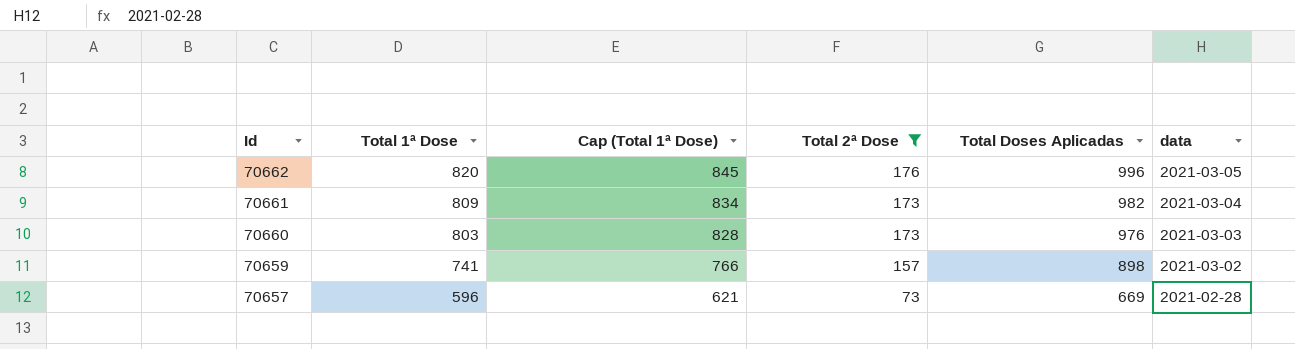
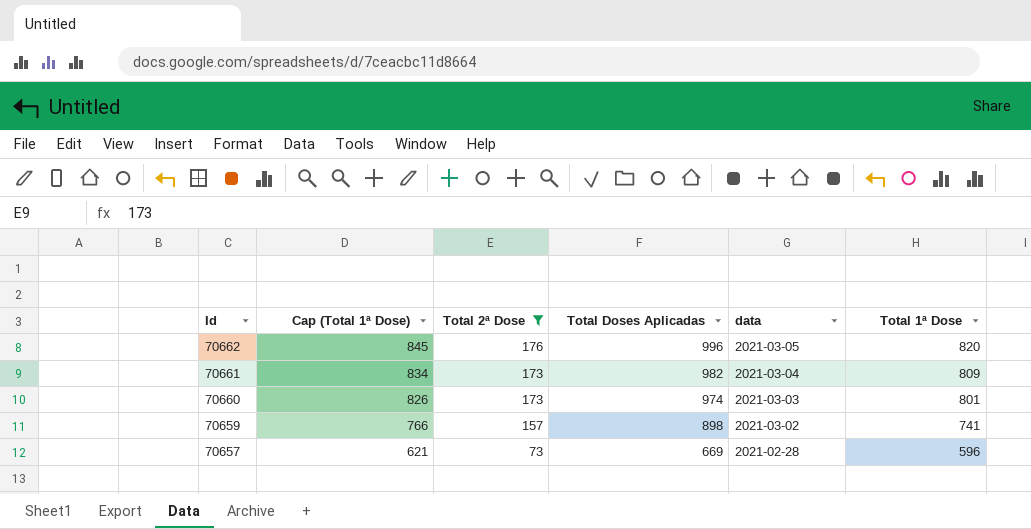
column Total 1ª Dose | position: 2 -> 6
70660 | Cap (Total 1ª Dose): 828 -> 826
70660 | Total Doses Aplicadas: 976 -> 974
70660 | Total 1ª Dose: 803 -> 801

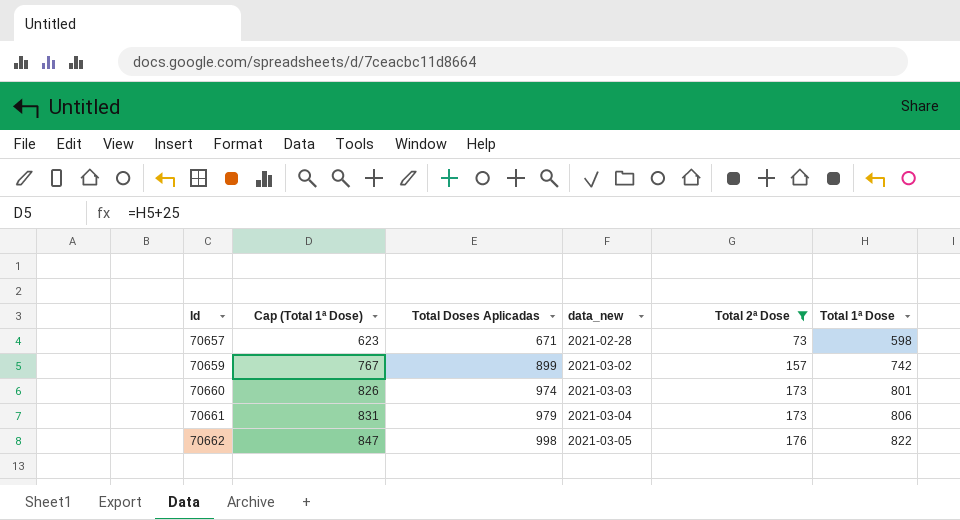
row order: Id descending -> Id ascending
column name: data -> data_new
column Total 2ª Dose | position: 3 -> 5
70657 | Cap (Total 1ª Dose): 621 -> 623
70657 | Total Doses Aplicadas: 669 -> 671
70657 | Total 1ª Dose: 596 -> 598
70659 | Cap (Total 1ª Dose): 766 -> 767
70659 | Total Doses Aplicadas: 898 -> 899
70659 | Total 1ª Dose: 741 -> 742
70661 | Cap (Total 1ª Dose): 834 -> 831
70661 | Total Doses Aplicadas: 982 -> 979
70661 | Total 1ª Dose: 809 -> 806
70662 | Cap (Total 1ª Dose): 845 -> 847
70662 | Total Doses Aplicadas: 996 -> 998
70662 | Total 1ª Dose: 820 -> 822

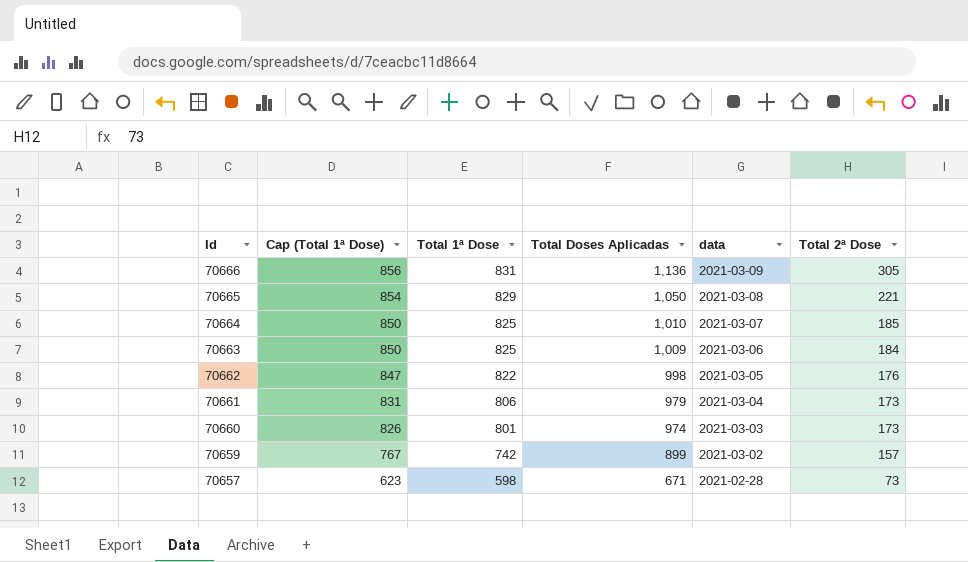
filter: Total 2ª Dose <= 176 -> none
row order: Id ascending -> Id descending
column Total 1ª Dose | position: 6 -> 3
column name: data_new -> data

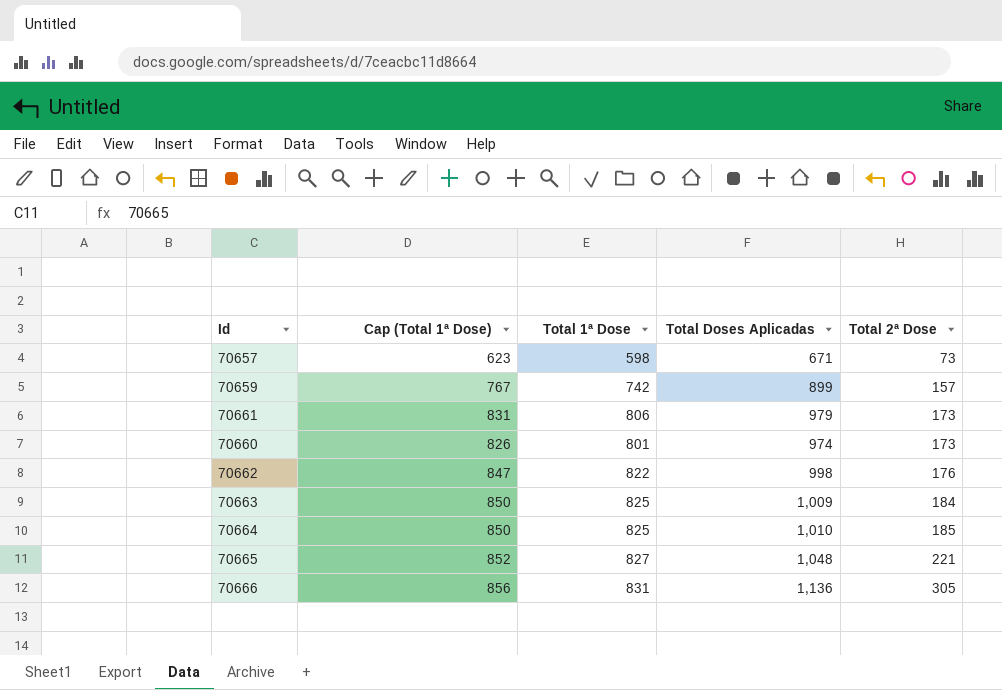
row order: Id descending -> Total 2ª Dose ascending
column data | position: 5 -> none
70665 | Cap (Total 1ª Dose): 854 -> 852
70665 | Total 1ª Dose: 829 -> 827
70665 | Total Doses Aplicadas: 1,050 -> 1,048

